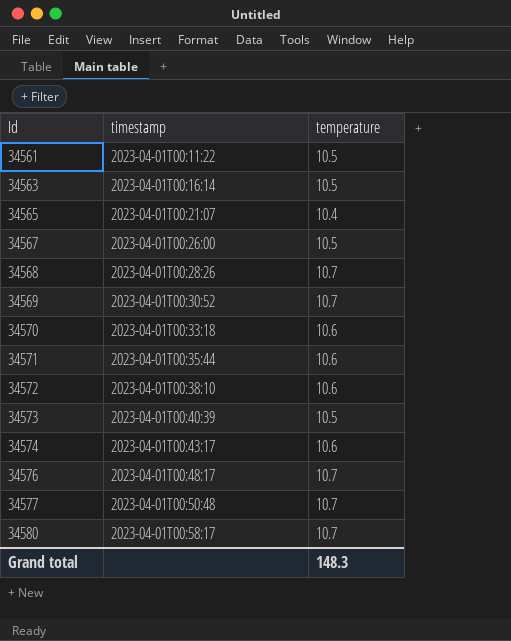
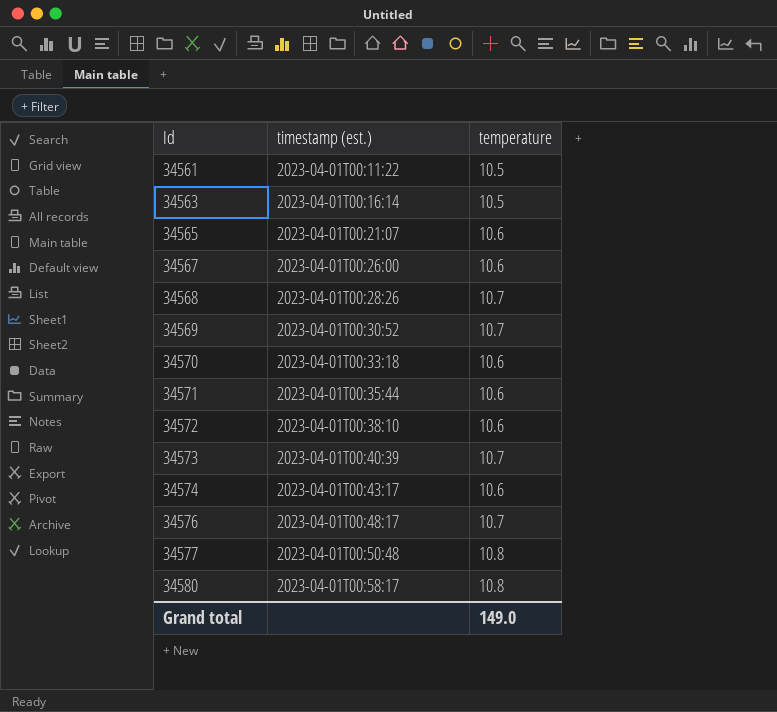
column name: timestamp -> timestamp (est.)
34565 | temperature: 10.4 -> 10.6
34567 | temperature: 10.5 -> 10.6
34573 | temperature: 10.5 -> 10.7
34577 | temperature: 10.7 -> 10.8
34580 | temperature: 10.7 -> 10.8
Grand total | temperature: 148.3 -> 149.0

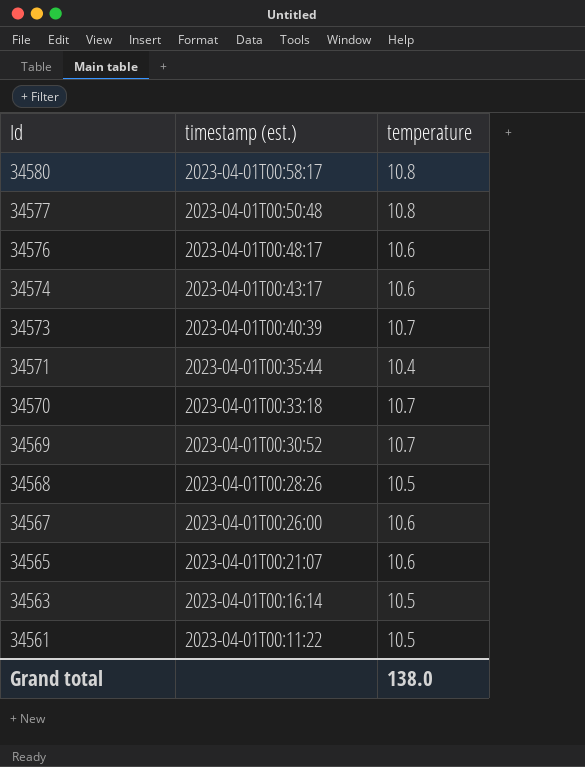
row order: Id ascending -> Id descending
row 34572: 2023-04-01T00:38:10 | 10.6 -> none
34576 | temperature: 10.7 -> 10.6
34571 | temperature: 10.6 -> 10.4
34570 | temperature: 10.6 -> 10.7
34568 | temperature: 10.7 -> 10.5
Grand total | temperature: 149.0 -> 138.0

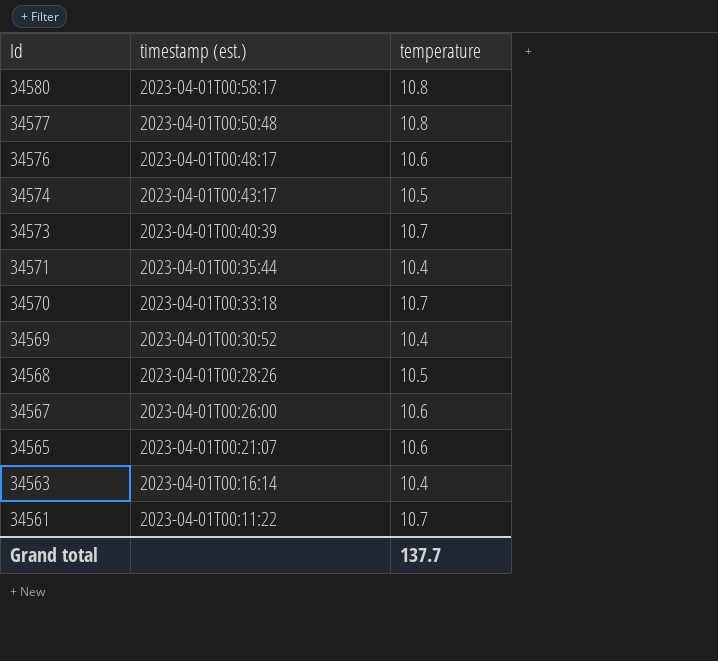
34574 | temperature: 10.6 -> 10.5
34569 | temperature: 10.7 -> 10.4
34563 | temperature: 10.5 -> 10.4
34561 | temperature: 10.5 -> 10.7
Grand total | temperature: 138.0 -> 137.7

